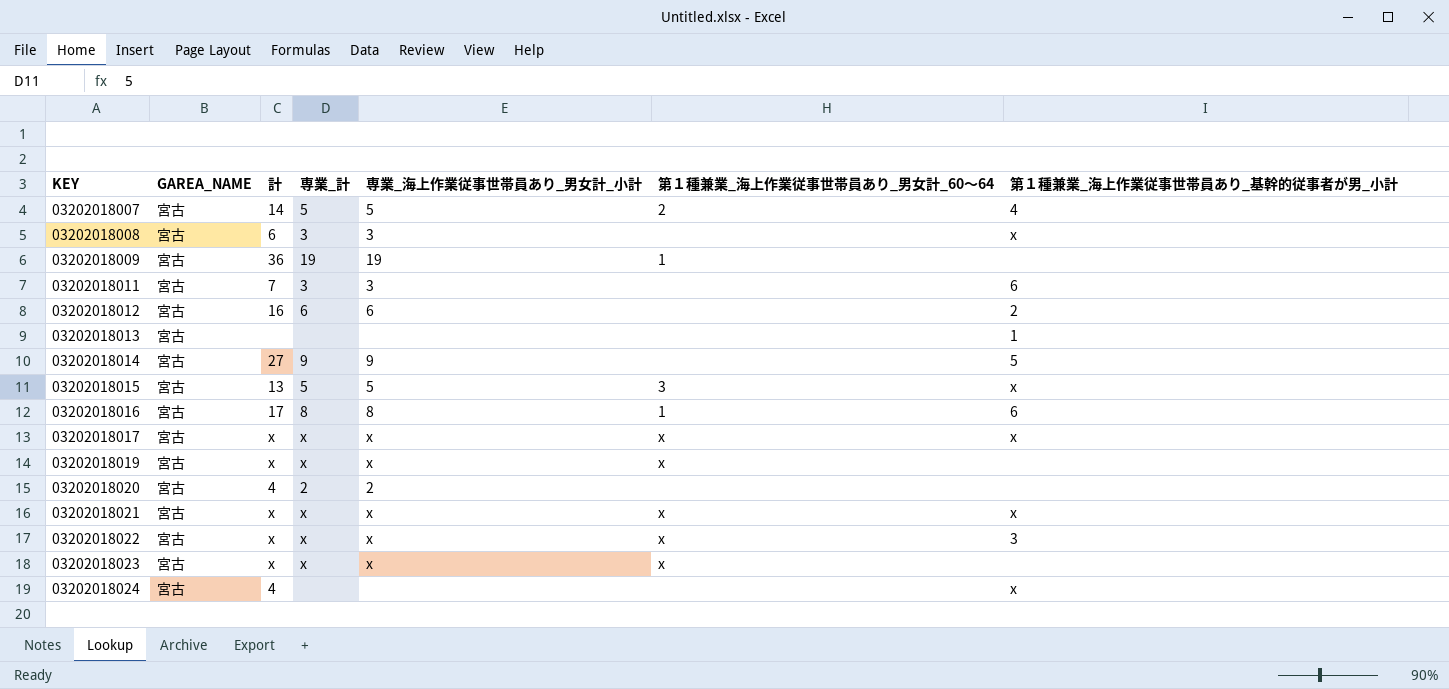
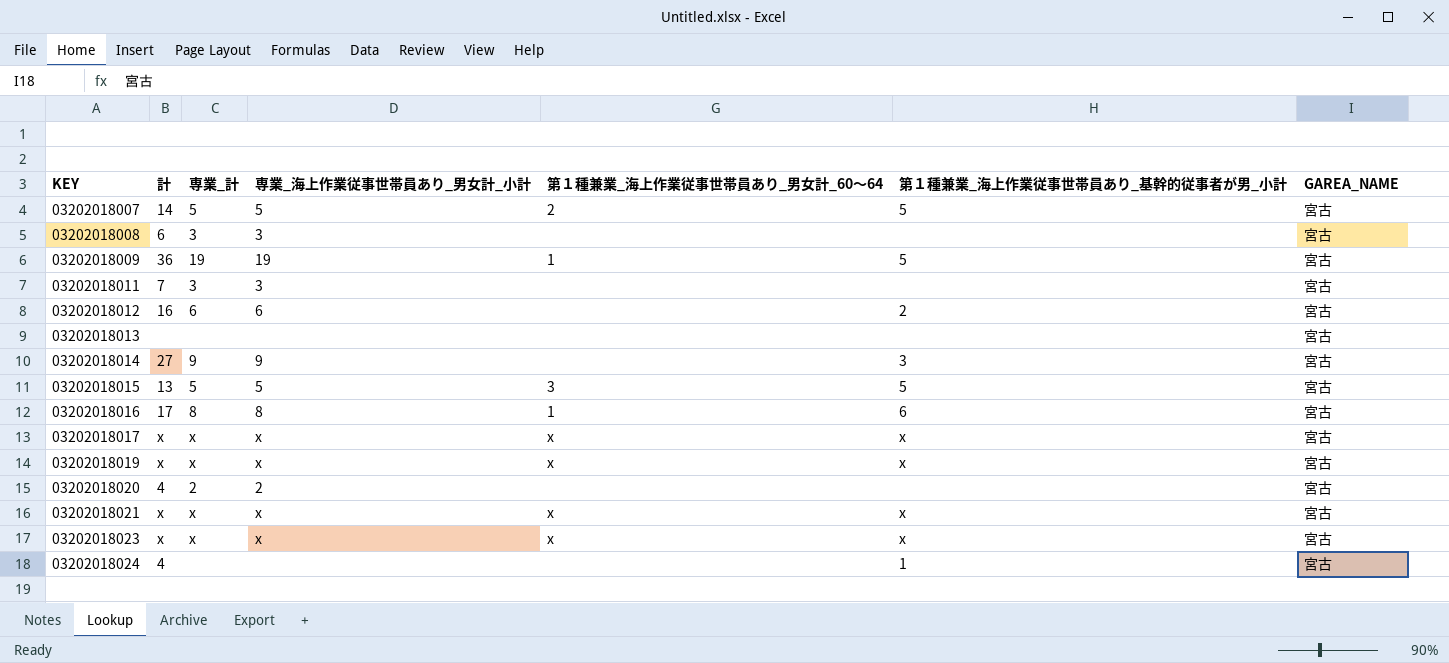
column GAREA_NAME | position: 2 -> 7
row 03202018022: 宮古 | x | x | x | x | 3 -> none
03202018007 | 第１種兼業_海上作業従事世帯員あり_基幹的従事者が男_小計: 4 -> 5
03202018008 | 第１種兼業_海上作業従事世帯員あり_基幹的従事者が男_小計: x -> none
03202018009 | 第１種兼業_海上作業従事世帯員あり_基幹的従事者が男_小計: none -> 5
03202018011 | 第１種兼業_海上作業従事世帯員あり_基幹的従事者が男_小計: 6 -> none
03202018013 | 第１種兼業_海上作業従事世帯員あり_基幹的従事者が男_小計: 1 -> none
03202018014 | 第１種兼業_海上作業従事世帯員あり_基幹的従事者が男_小計: 5 -> 3
03202018015 | 第１種兼業_海上作業従事世帯員あり_基幹的従事者が男_小計: x -> 5
03202018019 | 第１種兼業_海上作業従事世帯員あり_基幹的従事者が男_小計: none -> x
03202018023 | 第１種兼業_海上作業従事世帯員あり_基幹的従事者が男_小計: none -> x
03202018024 | 第１種兼業_海上作業従事世帯員あり_基幹的従事者が男_小計: x -> 1

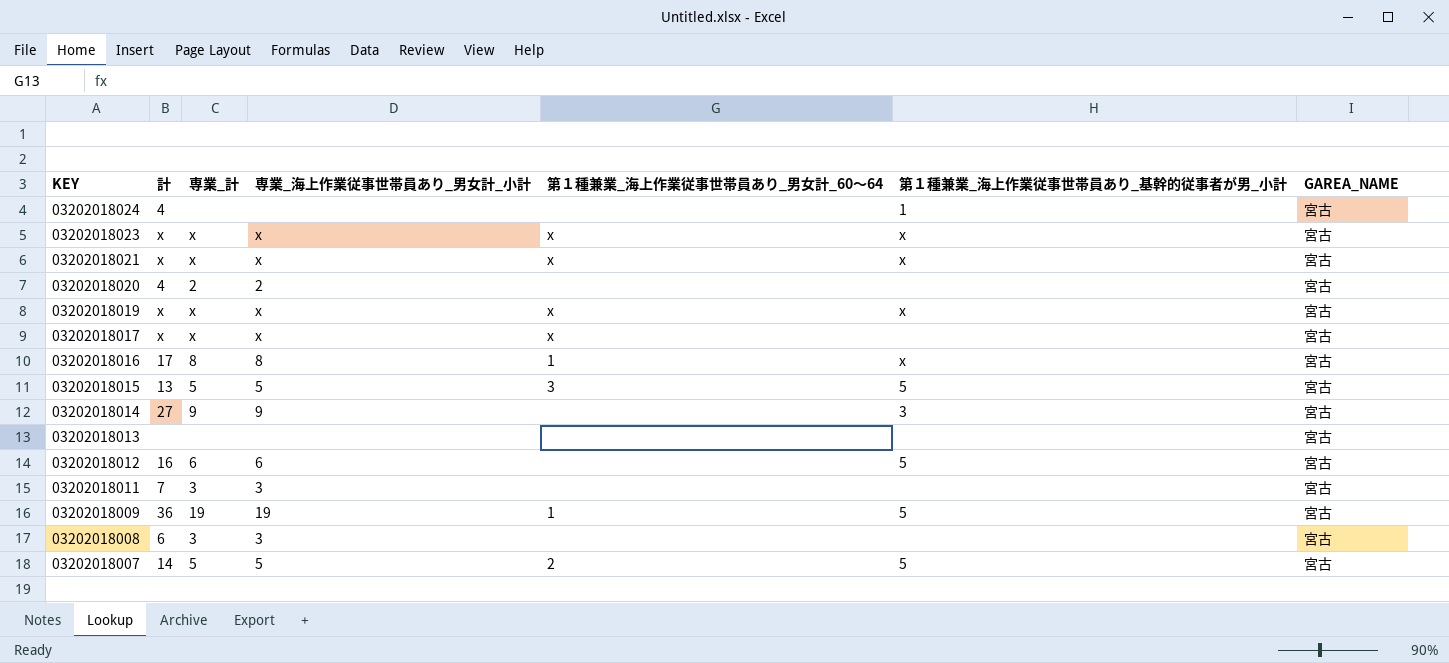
row order: KEY ascending -> KEY descending
03202018017 | 第１種兼業_海上作業従事世帯員あり_基幹的従事者が男_小計: x -> none
03202018016 | 第１種兼業_海上作業従事世帯員あり_基幹的従事者が男_小計: 6 -> x
03202018012 | 第１種兼業_海上作業従事世帯員あり_基幹的従事者が男_小計: 2 -> 5

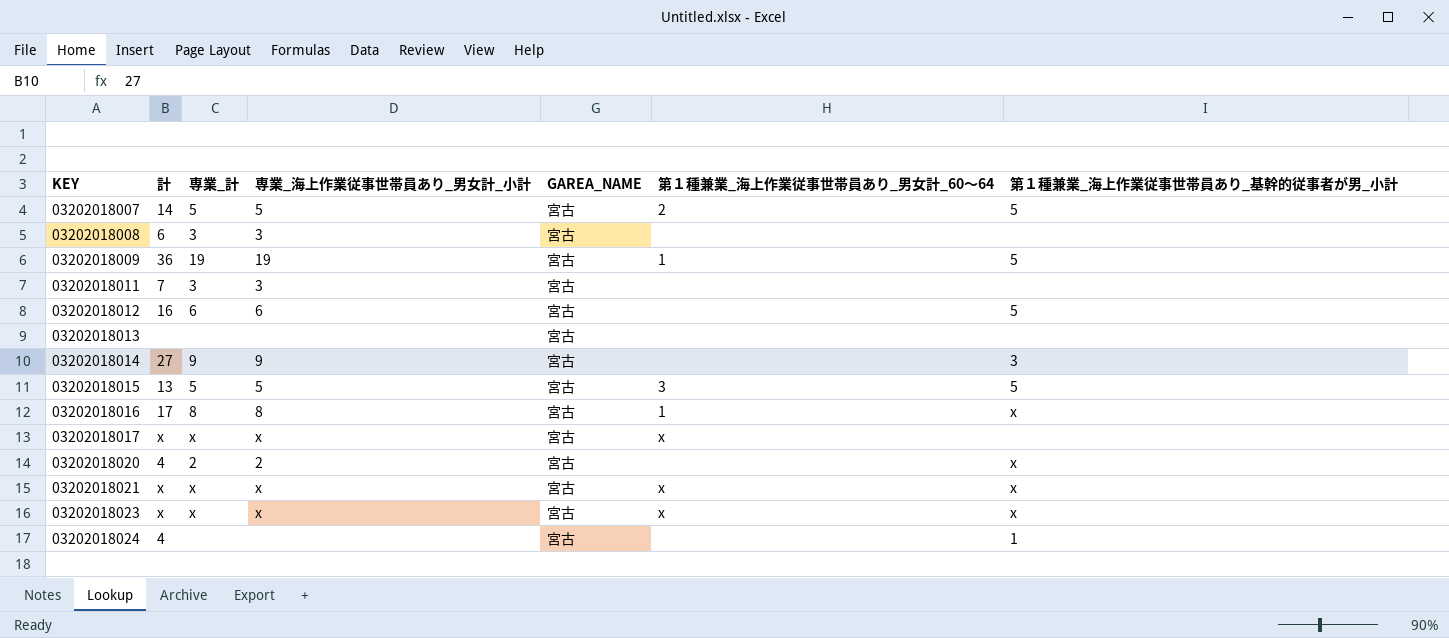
row order: KEY descending -> KEY ascending
column GAREA_NAME | position: 7 -> 5
row 03202018019: x | x | x | x | x | 宮古 -> none
03202018020 | 第１種兼業_海上作業従事世帯員あり_基幹的従事者が男_小計: none -> x

